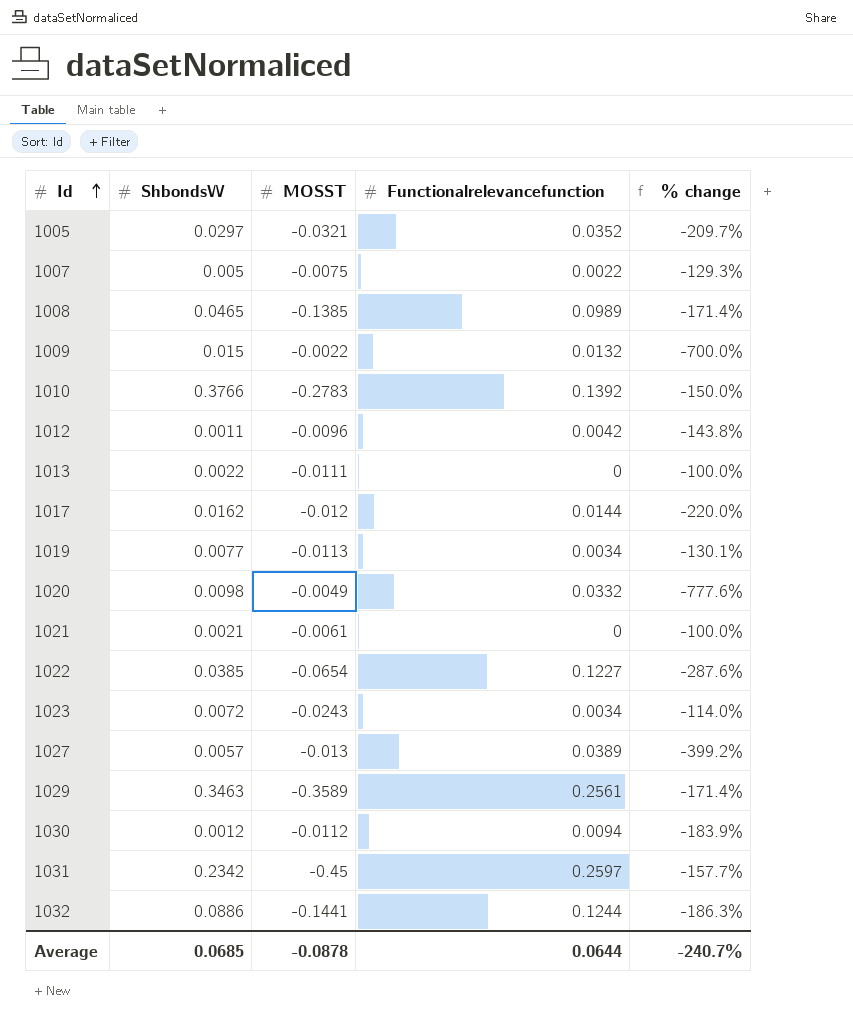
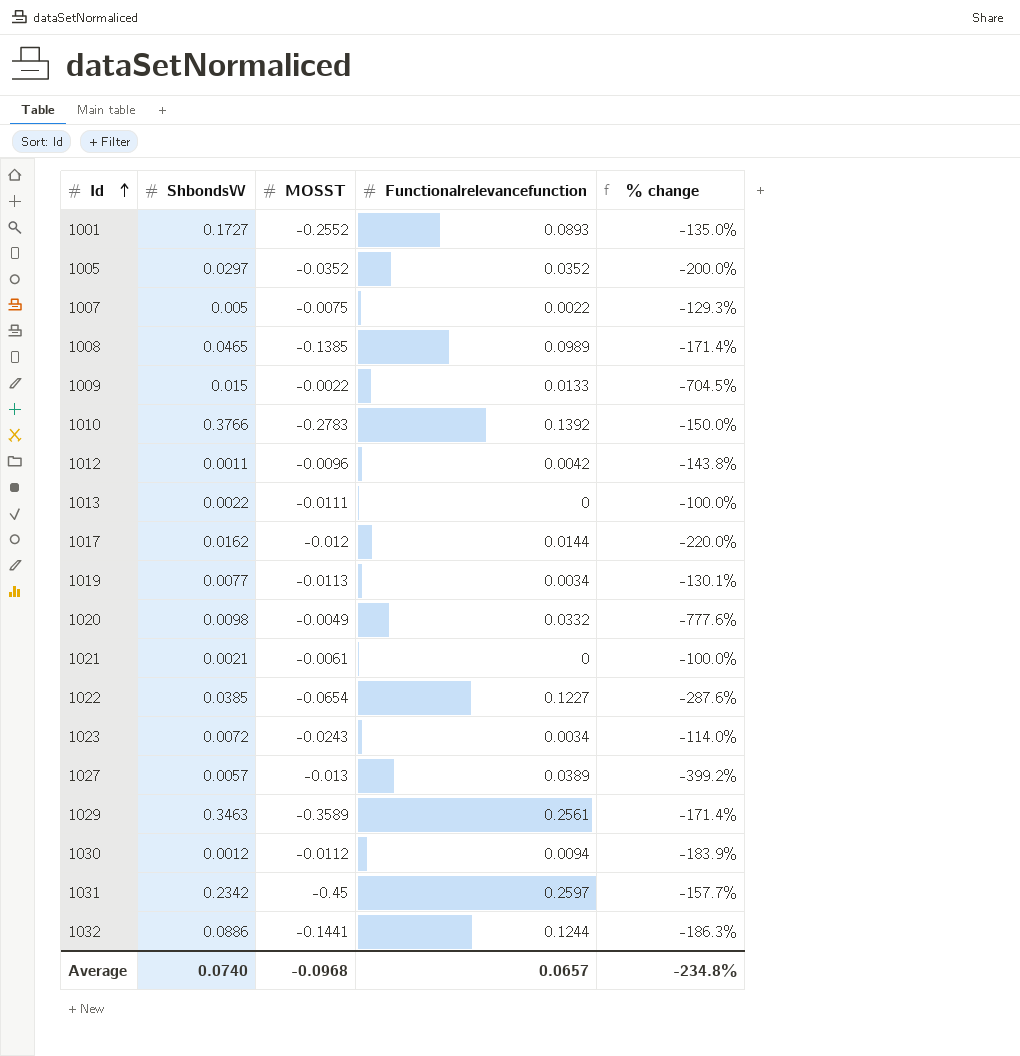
row 1001: none -> 0.1727 | -0.2552 | 0.0893 | -135.0%
1005 | MOSST: -0.0321 -> -0.0352
1005 | % change: -209.7% -> -200.0%
1009 | Functionalrelevancefunction: 0.0132 -> 0.0133
1009 | % change: -700.0% -> -704.5%
Average | ShbondsW: 0.0685 -> 0.0740
Average | MOSST: -0.0878 -> -0.0968
Average | Functionalrelevancefunction: 0.0644 -> 0.0657
Average | % change: -240.7% -> -234.8%

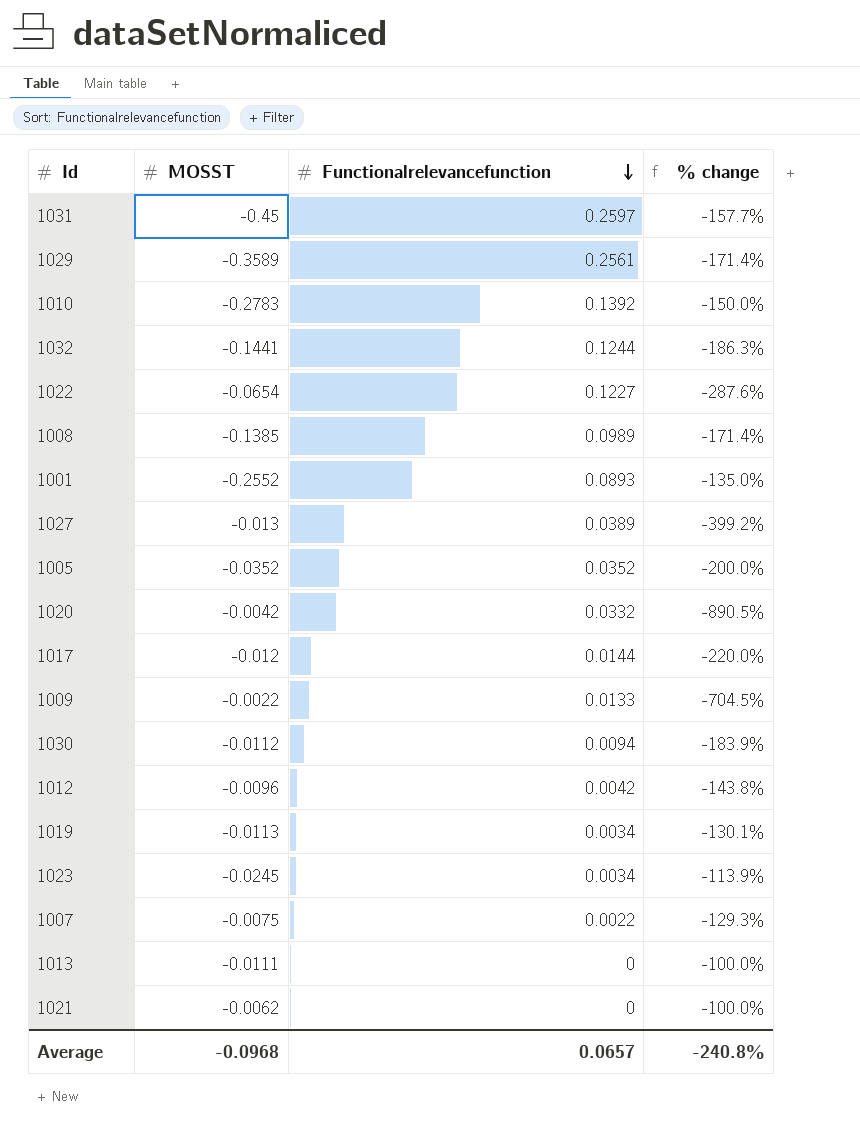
row order: Id ascending -> Functionalrelevancefunction descending
column ShbondsW | position: 2 -> none
1020 | MOSST: -0.0049 -> -0.0042
1020 | % change: -777.6% -> -890.5%
1023 | MOSST: -0.0243 -> -0.0245
1023 | % change: -114.0% -> -113.9%
1021 | MOSST: -0.0061 -> -0.0062
Average | % change: -234.8% -> -240.8%

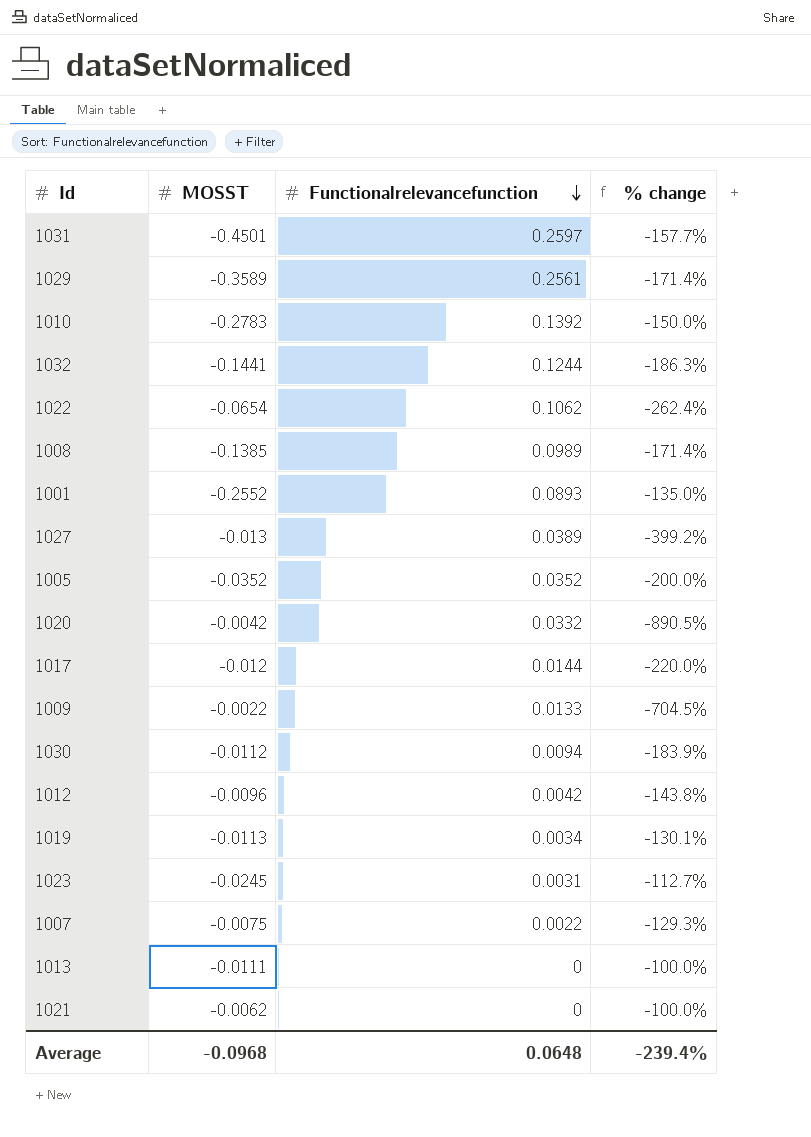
1031 | MOSST: -0.45 -> -0.4501
1022 | Functionalrelevancefunction: 0.1227 -> 0.1062
1022 | % change: -287.6% -> -262.4%
1023 | Functionalrelevancefunction: 0.0034 -> 0.0031
1023 | % change: -113.9% -> -112.7%
Average | Functionalrelevancefunction: 0.0657 -> 0.0648
Average | % change: -240.8% -> -239.4%

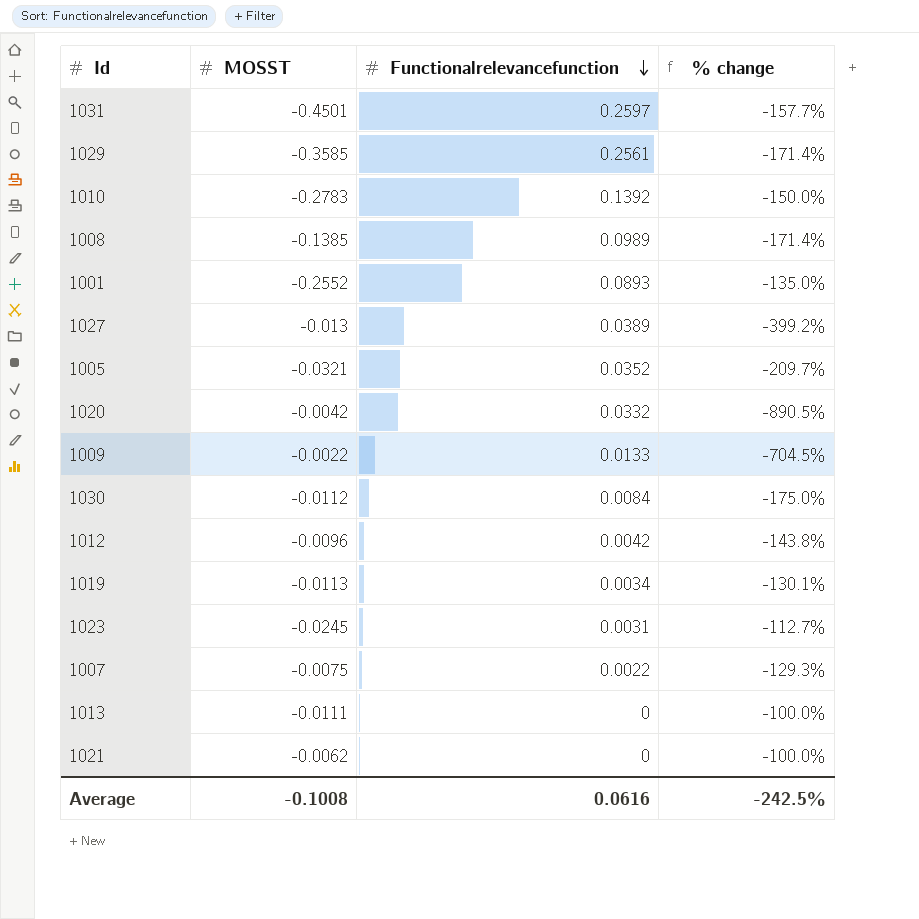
row 1032: -0.1441 | 0.1244 | -186.3% -> none
row 1022: -0.0654 | 0.1062 | -262.4% -> none
row 1017: -0.012 | 0.0144 | -220.0% -> none
1029 | MOSST: -0.3589 -> -0.3585
1005 | MOSST: -0.0352 -> -0.0321
1005 | % change: -200.0% -> -209.7%
1030 | Functionalrelevancefunction: 0.0094 -> 0.0084
1030 | % change: -183.9% -> -175.0%
Average | MOSST: -0.0968 -> -0.1008
Average | Functionalrelevancefunction: 0.0648 -> 0.0616
Average | % change: -239.4% -> -242.5%

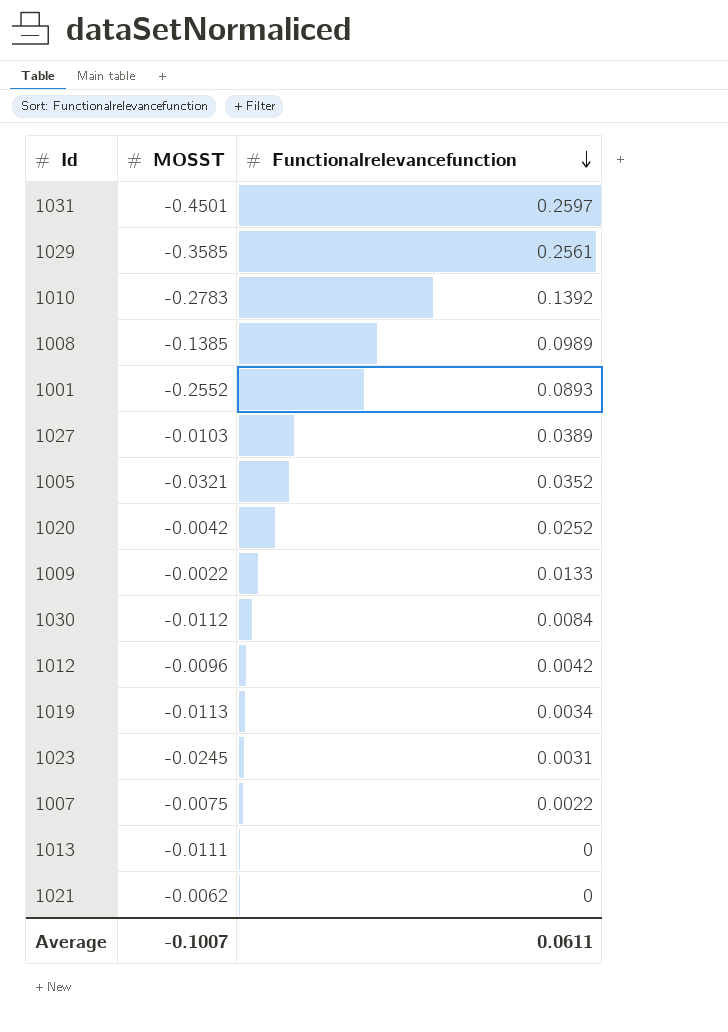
column % change | formula: ([Functionalrelevancefunction] - [MOSST]) / [MOSST] -> none
1027 | MOSST: -0.013 -> -0.0103
1020 | Functionalrelevancefunction: 0.0332 -> 0.0252
Average | MOSST: -0.1008 -> -0.1007
Average | Functionalrelevancefunction: 0.0616 -> 0.0611

